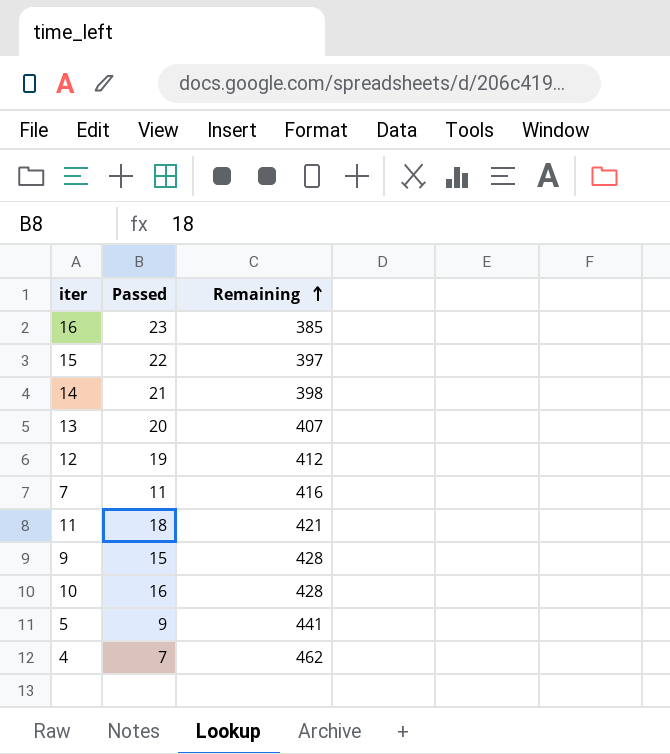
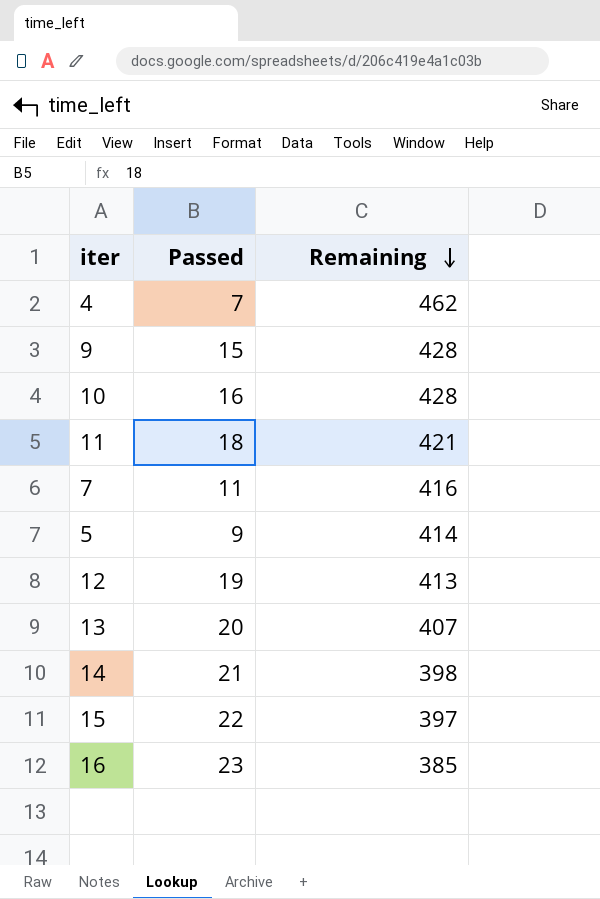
row order: Remaining ascending -> Remaining descending
5 | Remaining: 441 -> 414
12 | Remaining: 412 -> 413

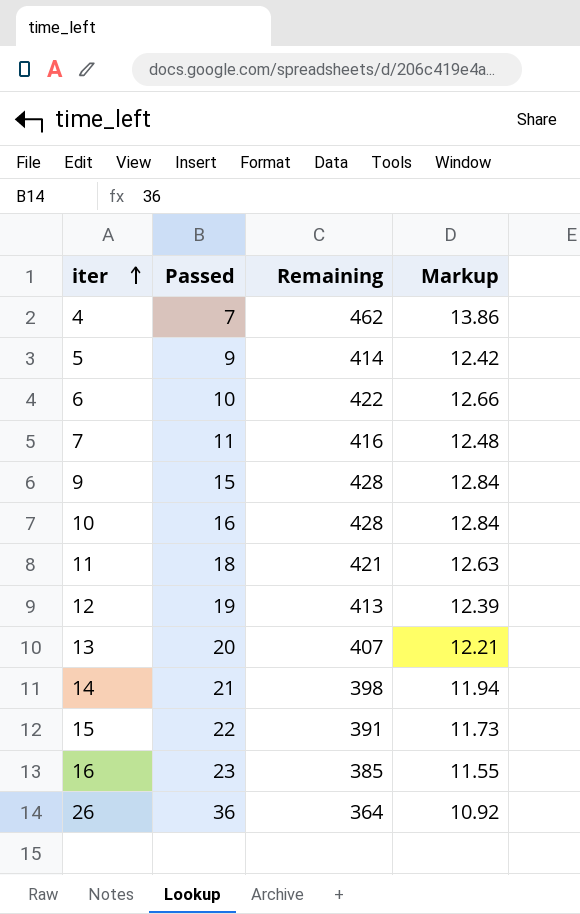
row order: Remaining descending -> iter ascending
column Markup | formula: none -> [Remaining] * 0.03
row 6: none -> 10 | 422 | 12.66
15 | Remaining: 397 -> 391
row 26: none -> 36 | 364 | 10.92

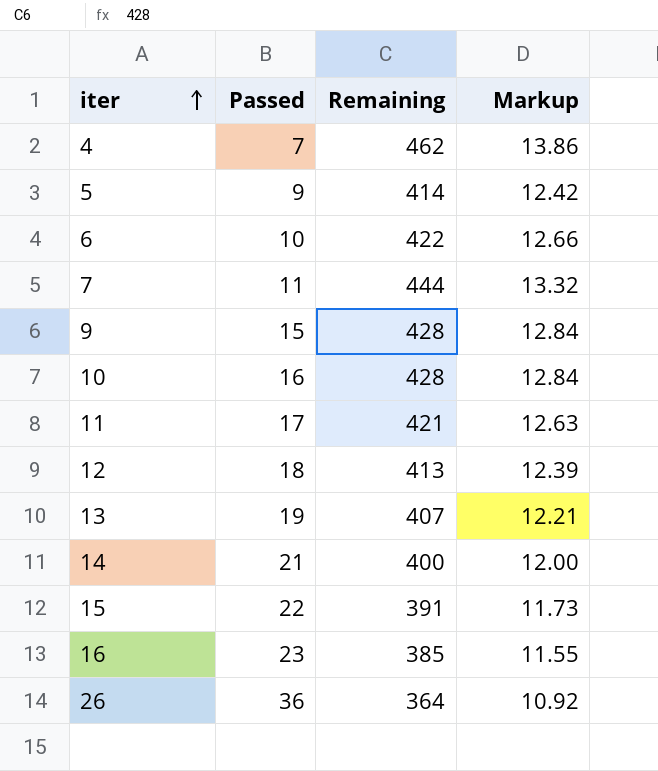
7 | Remaining: 416 -> 444
7 | Markup: 12.48 -> 13.32
11 | Passed: 18 -> 17
12 | Passed: 19 -> 18
13 | Passed: 20 -> 19
14 | Remaining: 398 -> 400
14 | Markup: 11.94 -> 12.00

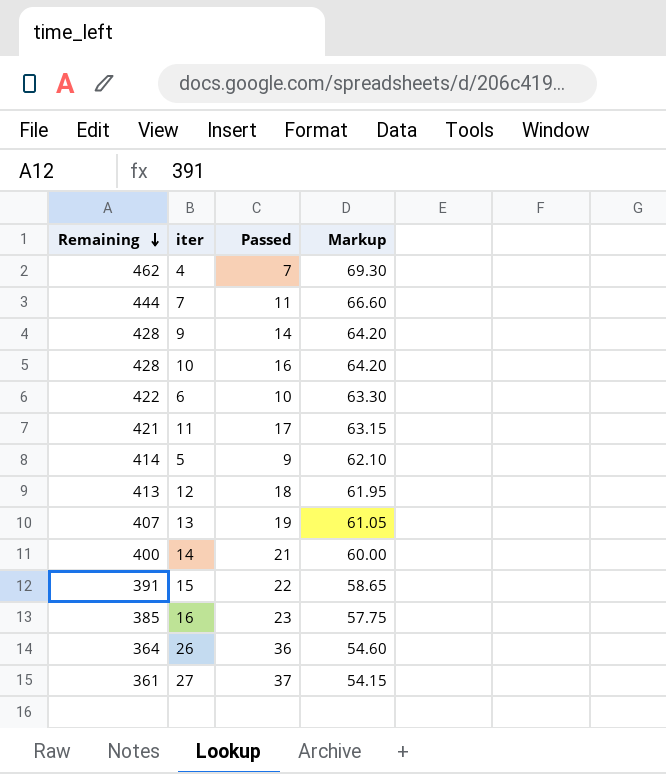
row order: iter ascending -> Remaining descending
column Remaining | position: 3 -> 1
column Markup | formula: [Remaining] * 0.03 -> [Remaining] * 0.15
9 | Passed: 15 -> 14
row 27: none -> 361 | 37 | 54.15

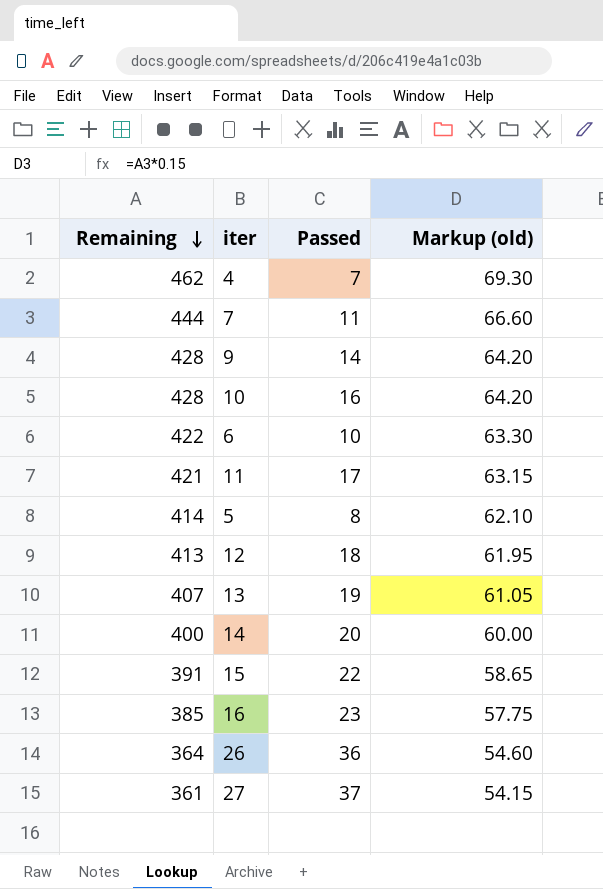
column name: Markup -> Markup (old)
5 | Passed: 9 -> 8
14 | Passed: 21 -> 20

